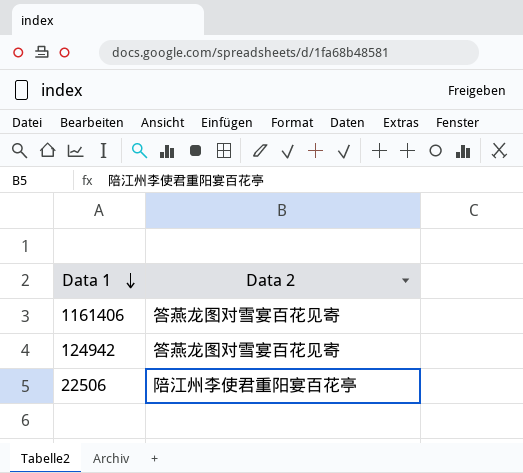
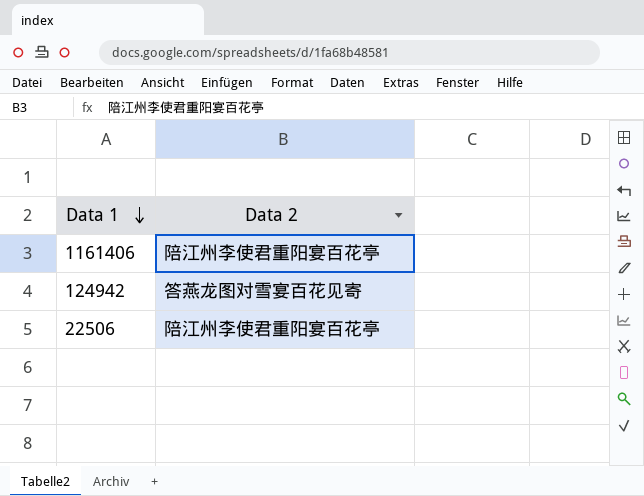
1161406 | Data 2: 答燕龙图对雪宴百花见寄 -> 陪江州李使君重阳宴百花亭

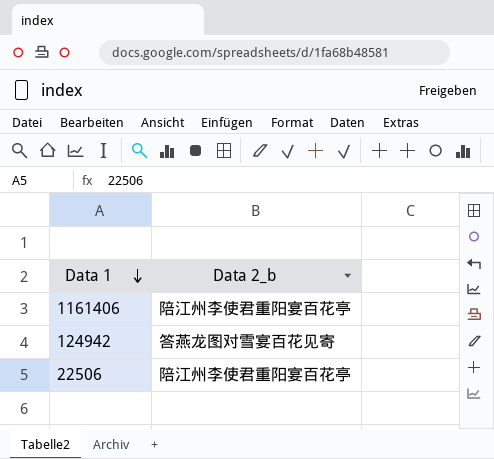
column name: Data 2 -> Data 2_b

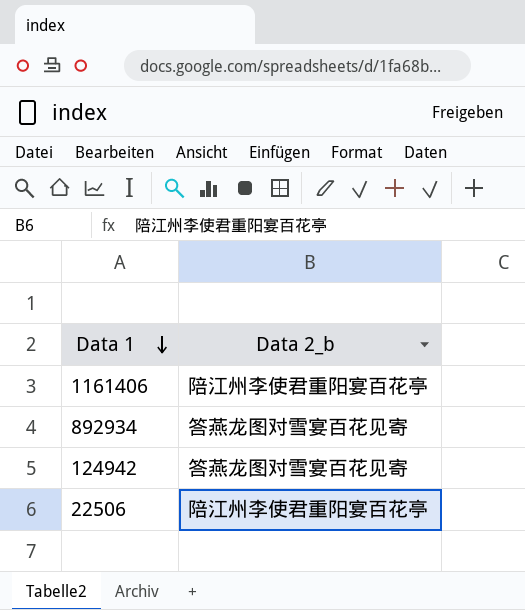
row 892934: none -> 答燕龙图对雪宴百花见寄

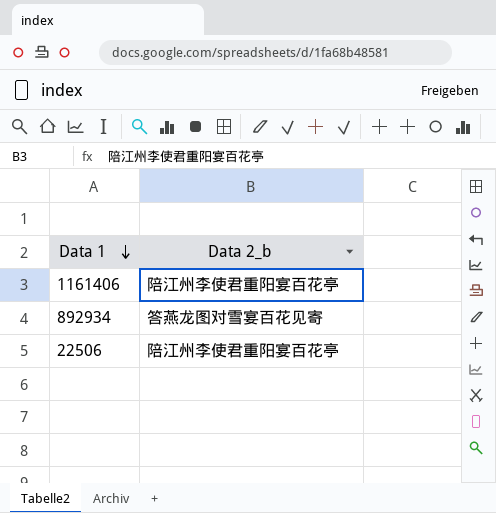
row 124942: 答燕龙图对雪宴百花见寄 -> none

